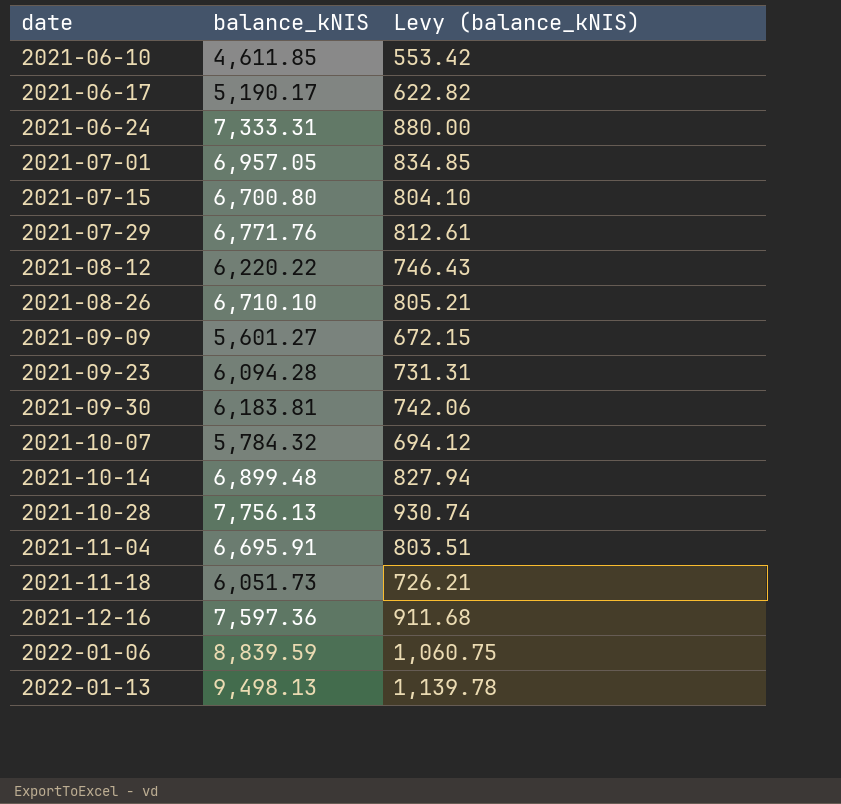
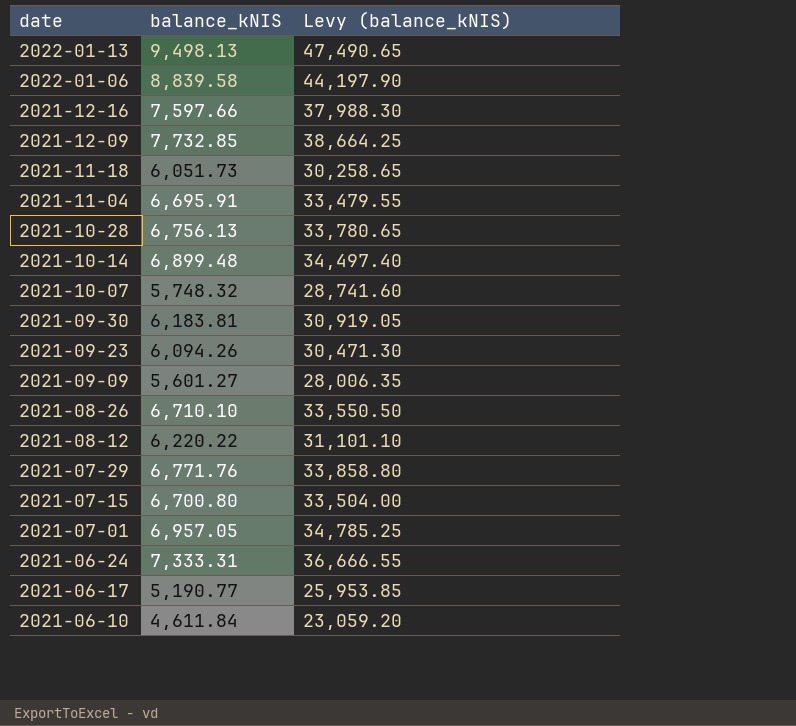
row order: date ascending -> date descending
column Levy (balance_kNIS) | formula: [balance_kNIS] * 0.12 -> [balance_kNIS] * 5
2022-01-06 | balance_kNIS: 8,839.59 -> 8,839.58
2021-12-16 | balance_kNIS: 7,597.36 -> 7,597.66
row 2021-12-09: none -> 7,732.85 | 38,664.25
2021-10-28 | balance_kNIS: 7,756.13 -> 6,756.13
2021-10-07 | balance_kNIS: 5,784.32 -> 5,748.32
2021-09-23 | balance_kNIS: 6,094.28 -> 6,094.26
2021-06-17 | balance_kNIS: 5,190.17 -> 5,190.77
2021-06-10 | balance_kNIS: 4,611.85 -> 4,611.84

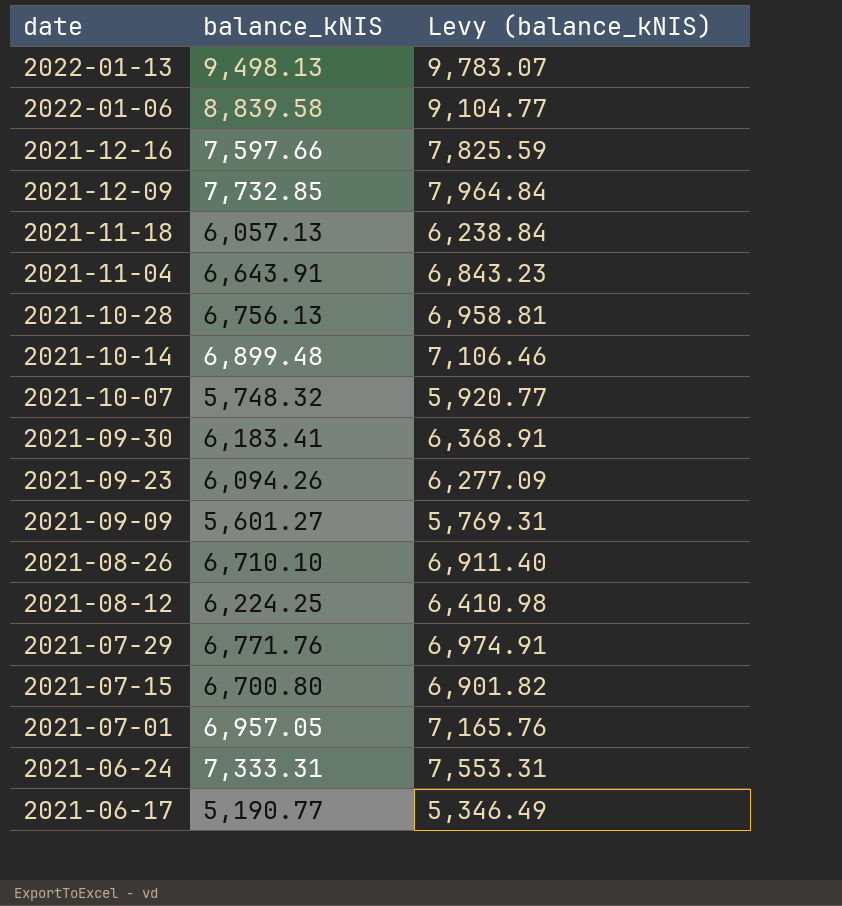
column Levy (balance_kNIS) | formula: [balance_kNIS] * 5 -> [balance_kNIS] * 1.03
row 2021-06-10: 4,611.84 | 23,059.20 -> none
2021-11-18 | balance_kNIS: 6,051.73 -> 6,057.13
2021-11-04 | balance_kNIS: 6,695.91 -> 6,643.91
2021-09-30 | balance_kNIS: 6,183.81 -> 6,183.41
2021-08-12 | balance_kNIS: 6,220.22 -> 6,224.25

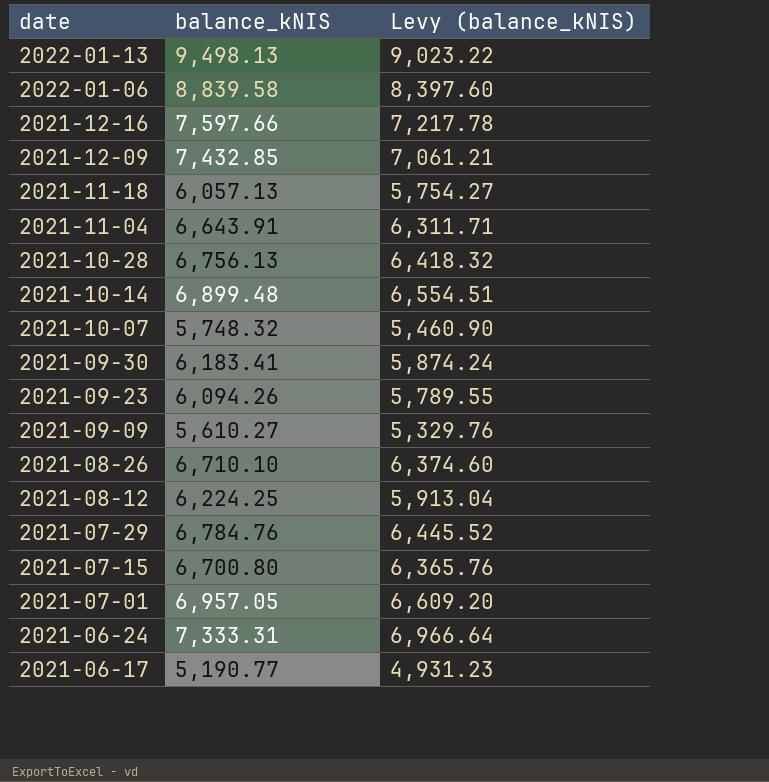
column Levy (balance_kNIS) | formula: [balance_kNIS] * 1.03 -> [balance_kNIS] * 0.95
2021-12-09 | balance_kNIS: 7,732.85 -> 7,432.85
2021-09-09 | balance_kNIS: 5,601.27 -> 5,610.27
2021-07-29 | balance_kNIS: 6,771.76 -> 6,784.76

